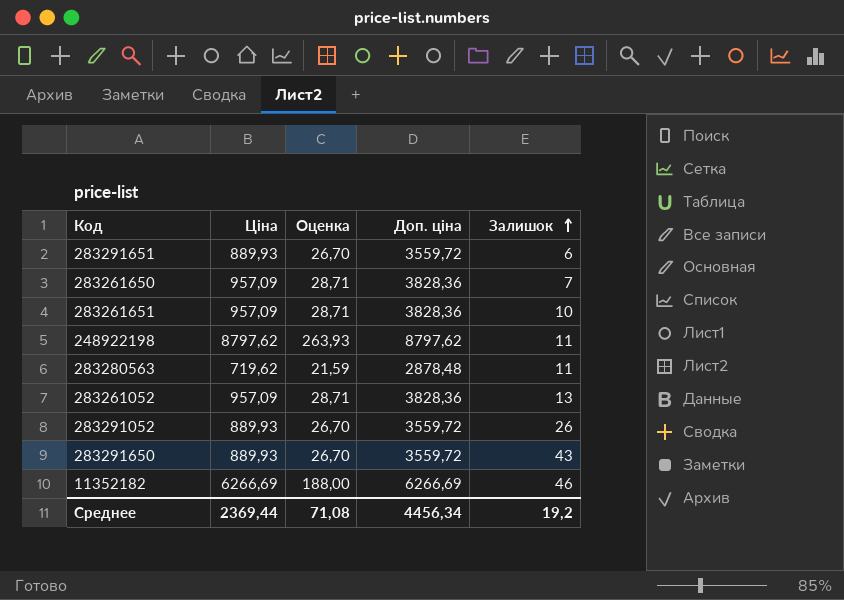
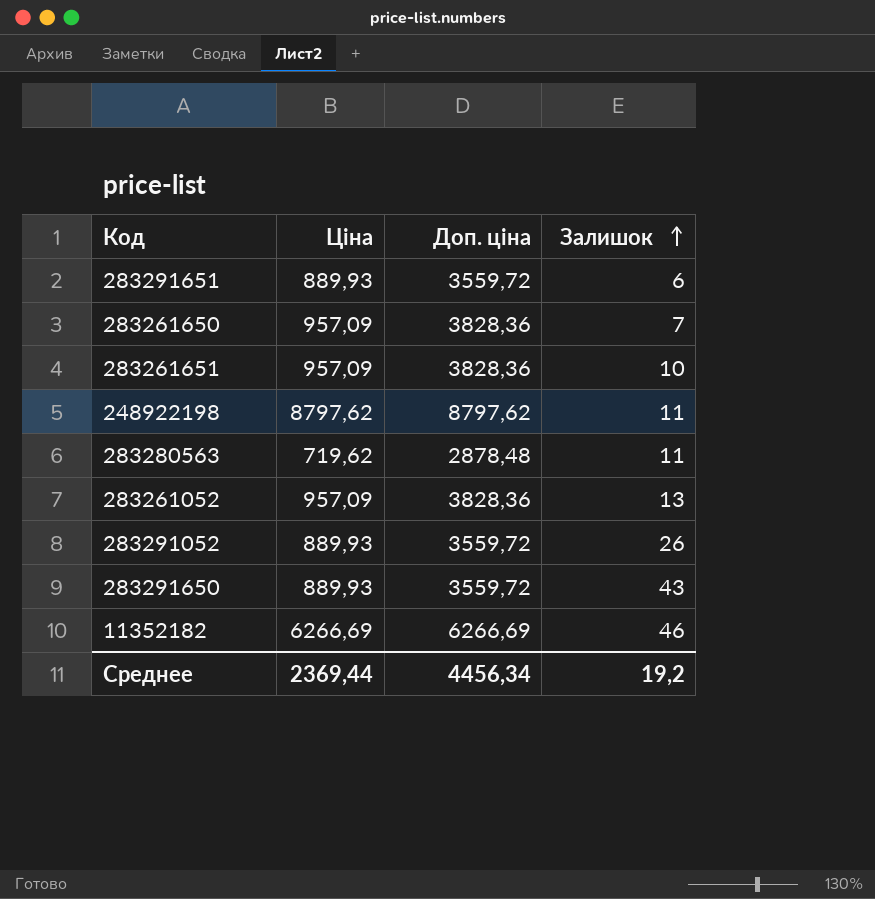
column Оценка | formula: [Ціна] * 0,03 -> none

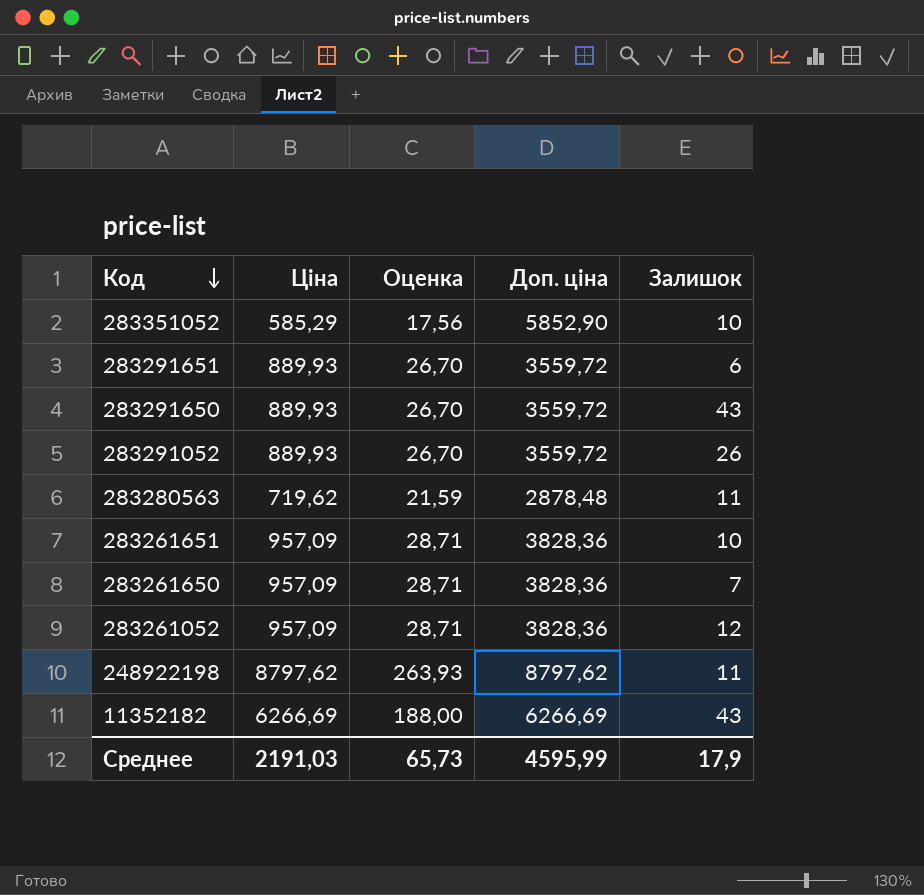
row order: Залишок ascending -> Код descending
column Оценка | formula: none -> [Ціна] * 0,03
row 283351052: none -> 585,29 | 17,56 | 5852,90 | 10
283261052 | Залишок: 13 -> 12
11352182 | Залишок: 46 -> 43
Среднее | Ціна: 2369,44 -> 2191,03
Среднее | Доп. ціна: 4456,34 -> 4595,99
Среднее | Залишок: 19,2 -> 17,9

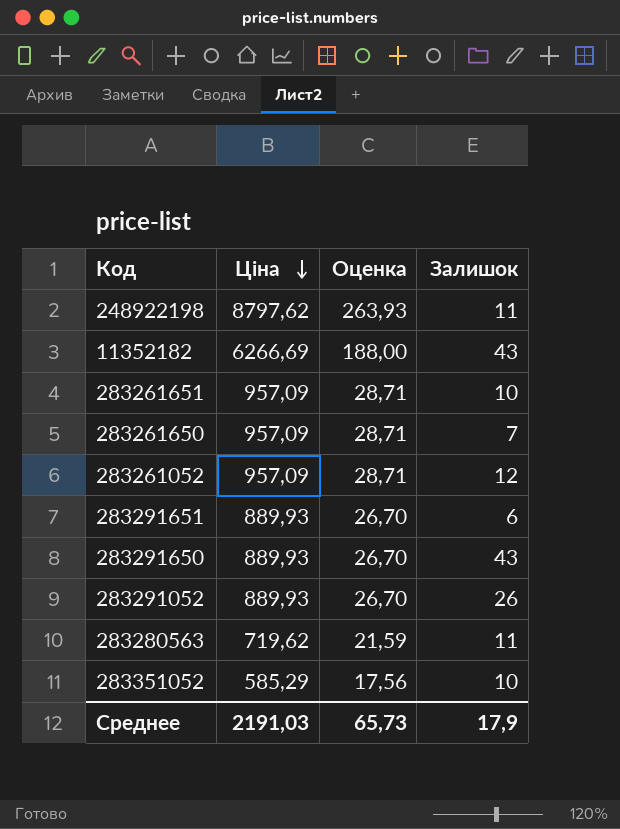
row order: Код descending -> Ціна descending
column Доп. ціна | position: 4 -> none

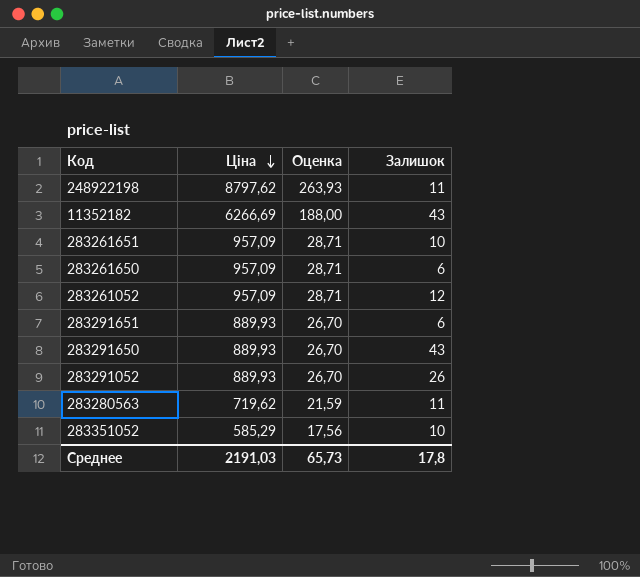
283261650 | Залишок: 7 -> 6
Среднее | Залишок: 17,9 -> 17,8

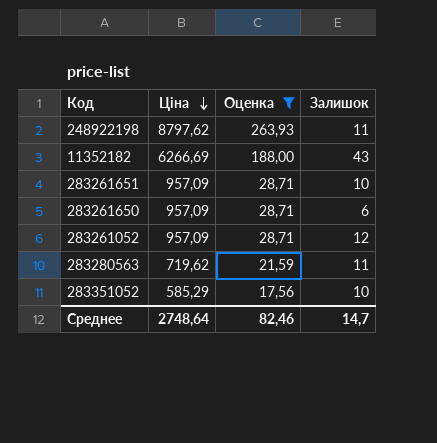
filter: none -> Оценка != 26,70
Среднее | Ціна: 2191,03 -> 2748,64
Среднее | Оценка: 65,73 -> 82,46
Среднее | Залишок: 17,8 -> 14,7

